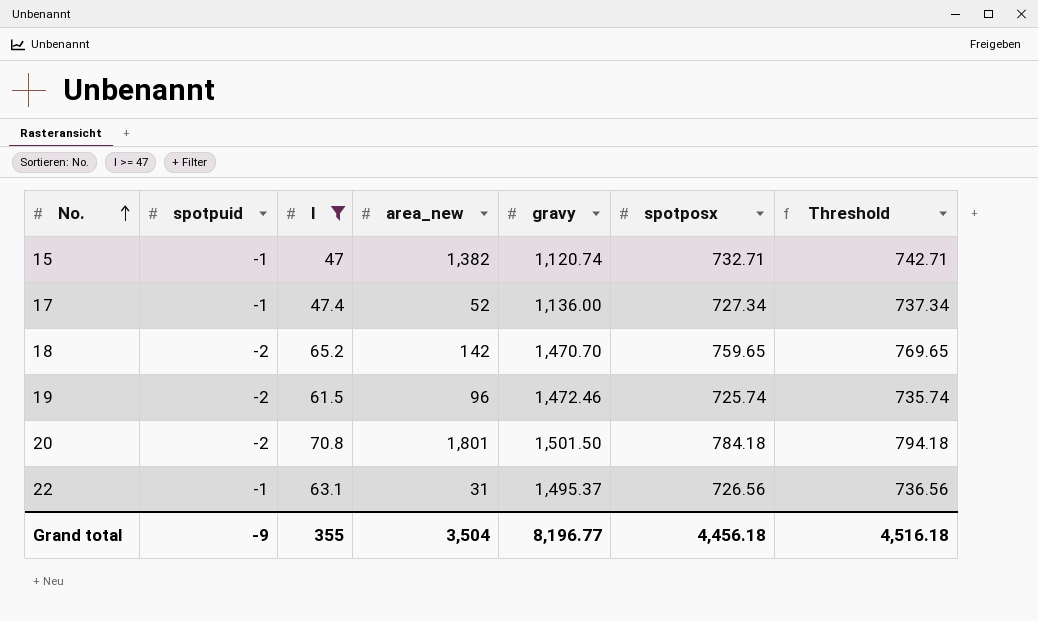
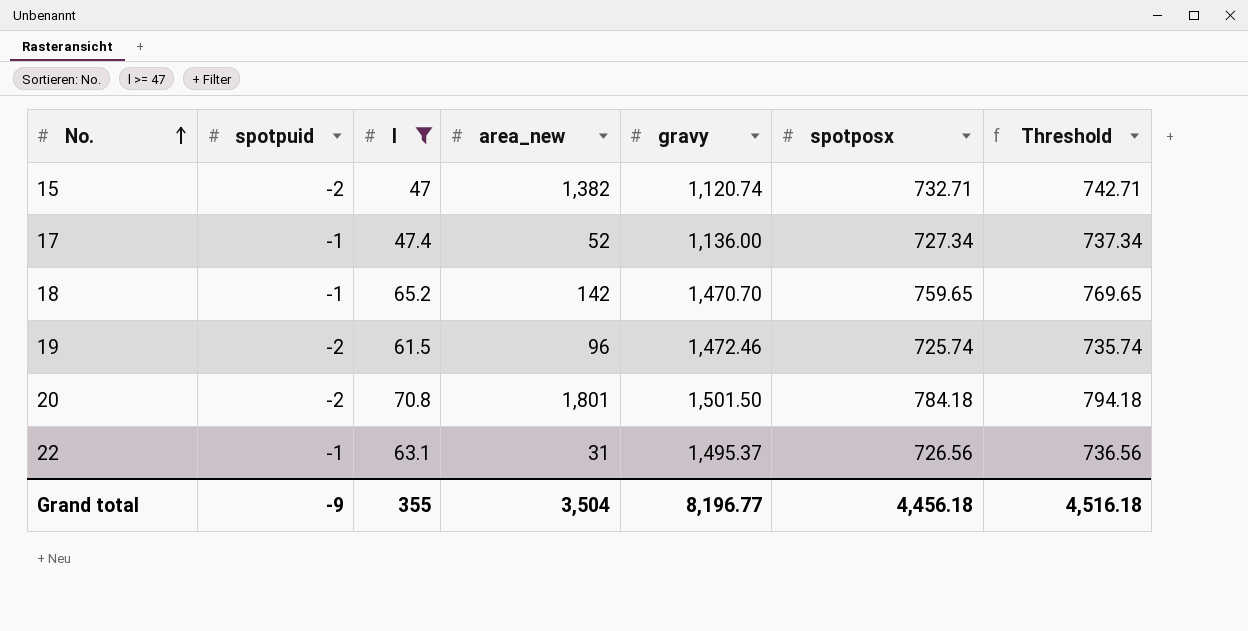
15 | spotpuid: -1 -> -2
18 | spotpuid: -2 -> -1

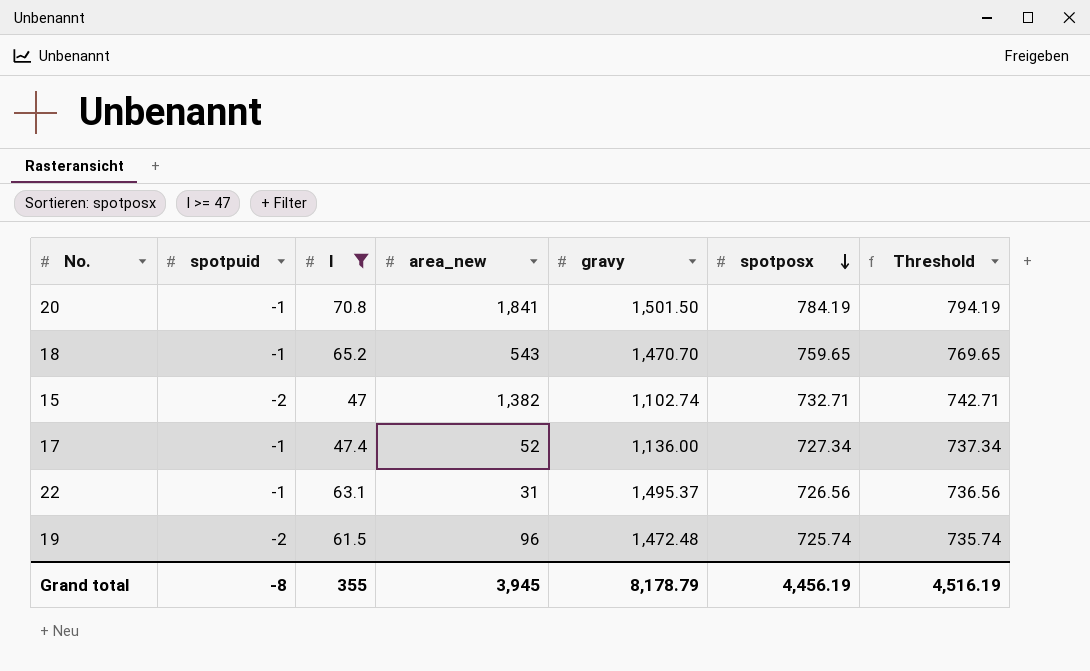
row order: No. ascending -> spotposx descending
20 | spotpuid: -2 -> -1
20 | area_new: 1,801 -> 1,841
20 | spotposx: 784.18 -> 784.19
20 | Threshold: 794.18 -> 794.19
18 | area_new: 142 -> 543
15 | gravy: 1,120.74 -> 1,102.74
19 | gravy: 1,472.46 -> 1,472.48
Grand total | spotpuid: -9 -> -8
Grand total | area_new: 3,504 -> 3,945
Grand total | gravy: 8,196.77 -> 8,178.79
Grand total | spotposx: 4,456.18 -> 4,456.19
Grand total | Threshold: 4,516.18 -> 4,516.19

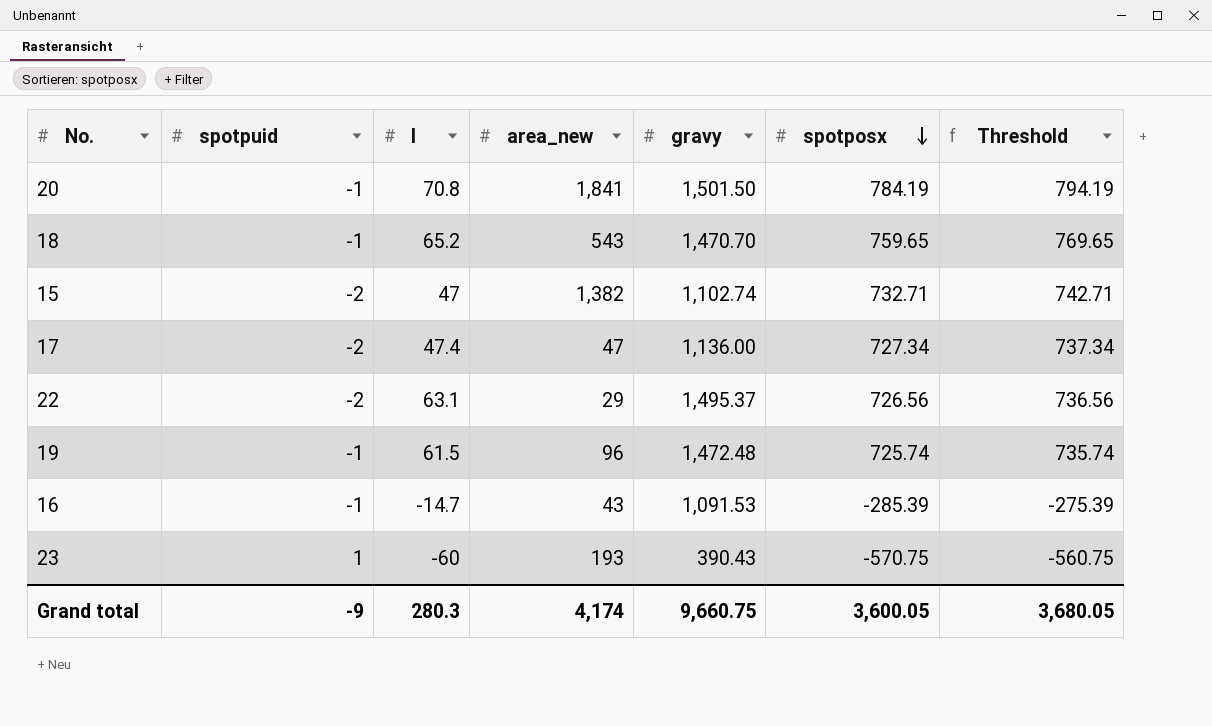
filter: l >= 47 -> none
17 | spotpuid: -1 -> -2
17 | area_new: 52 -> 47
22 | spotpuid: -1 -> -2
22 | area_new: 31 -> 29
19 | spotpuid: -2 -> -1
Grand total | spotpuid: -8 -> -9
Grand total | l: 355 -> 280.3
Grand total | area_new: 3,945 -> 4,174
Grand total | gravy: 8,178.79 -> 9,660.75
Grand total | spotposx: 4,456.19 -> 3,600.05
Grand total | Threshold: 4,516.19 -> 3,680.05

